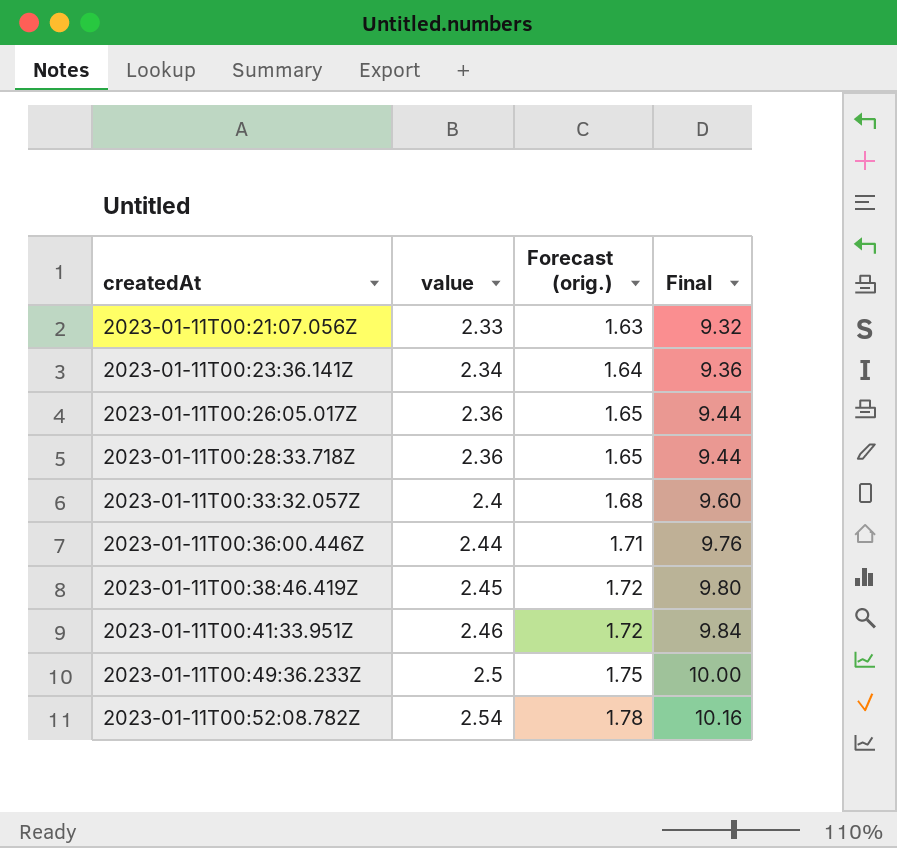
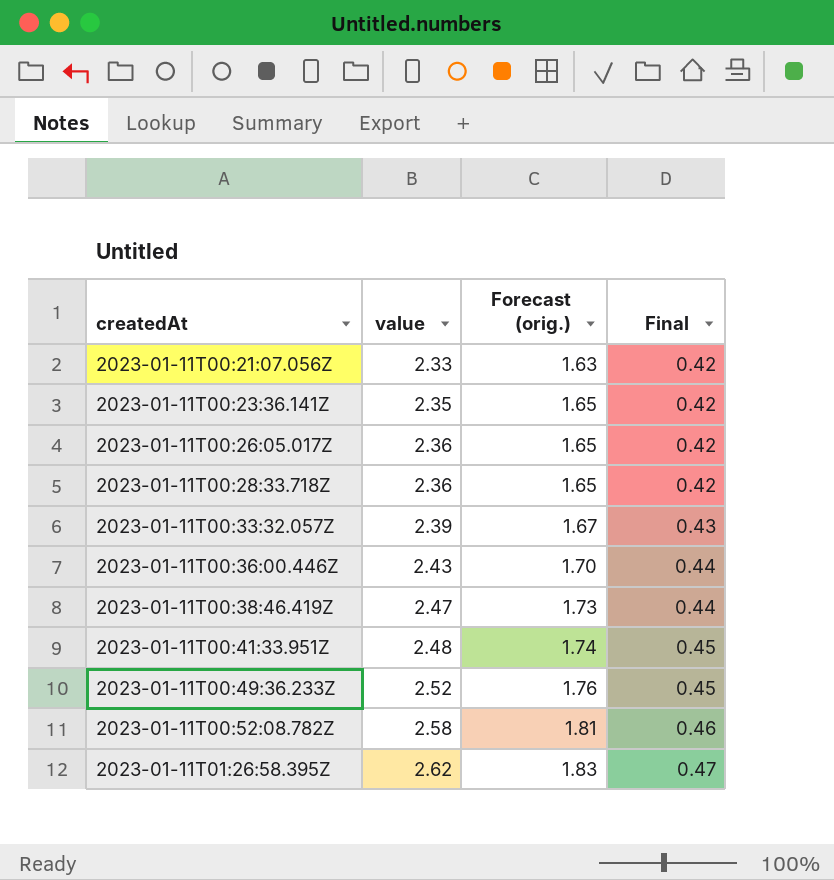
column Final | formula: [value] * 4 -> [value] * 0.18
2023-01-11T00:23:36.141Z | value: 2.34 -> 2.35
2023-01-11T00:23:36.141Z | Forecast (orig.): 1.64 -> 1.65
2023-01-11T00:33:32.057Z | value: 2.4 -> 2.39
2023-01-11T00:33:32.057Z | Forecast (orig.): 1.68 -> 1.67
2023-01-11T00:36:00.446Z | value: 2.44 -> 2.43
2023-01-11T00:36:00.446Z | Forecast (orig.): 1.71 -> 1.70
2023-01-11T00:38:46.419Z | value: 2.45 -> 2.47
2023-01-11T00:38:46.419Z | Forecast (orig.): 1.72 -> 1.73
2023-01-11T00:41:33.951Z | value: 2.46 -> 2.48
2023-01-11T00:41:33.951Z | Forecast (orig.): 1.72 -> 1.74
2023-01-11T00:49:36.233Z | value: 2.5 -> 2.52
2023-01-11T00:49:36.233Z | Forecast (orig.): 1.75 -> 1.76
2023-01-11T00:52:08.782Z | value: 2.54 -> 2.58
2023-01-11T00:52:08.782Z | Forecast (orig.): 1.78 -> 1.81
row 2023-01-11T01:26:58.395Z: none -> 2.62 | 1.83 | 0.47

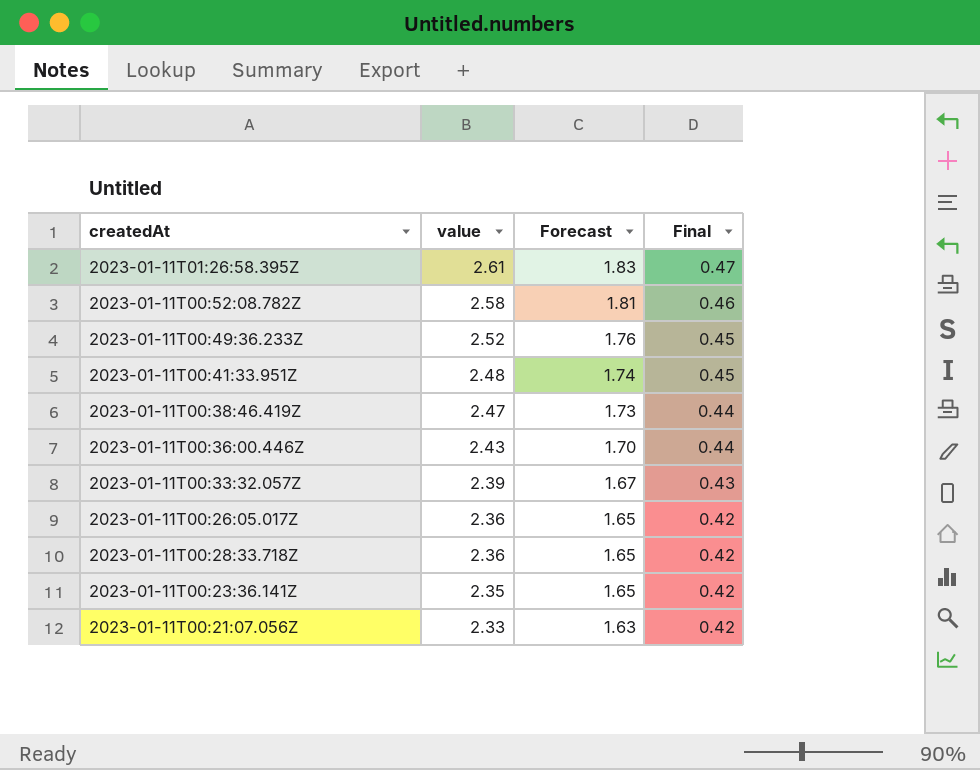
row order: createdAt ascending -> value descending
column name: Forecast (orig.) -> Forecast
2023-01-11T01:26:58.395Z | value: 2.62 -> 2.61

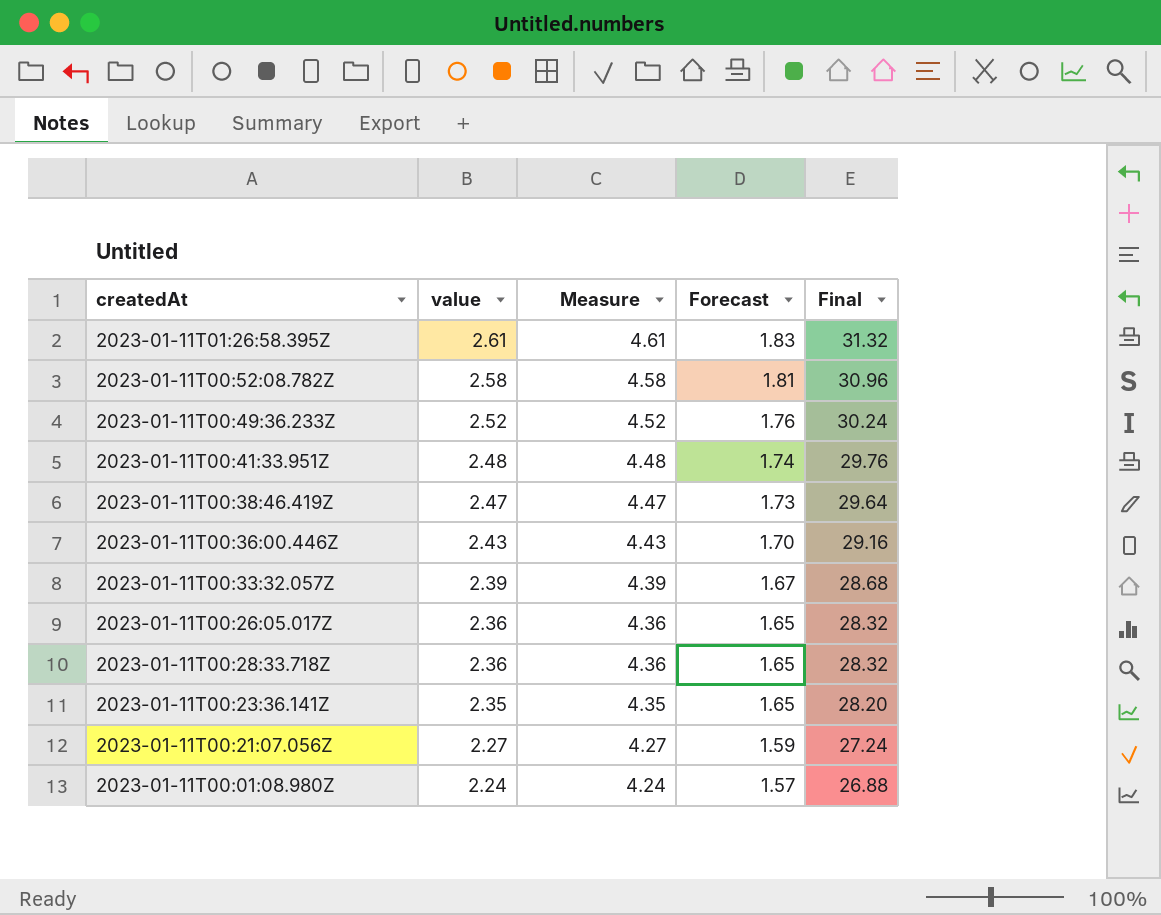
column Measure | formula: none -> [value] + 2
column Final | formula: [value] * 0.18 -> [value] * 12
2023-01-11T00:21:07.056Z | value: 2.33 -> 2.27
2023-01-11T00:21:07.056Z | Forecast: 1.63 -> 1.59
row 2023-01-11T00:01:08.980Z: none -> 2.24 | 4.24 | 1.57 | 26.88

